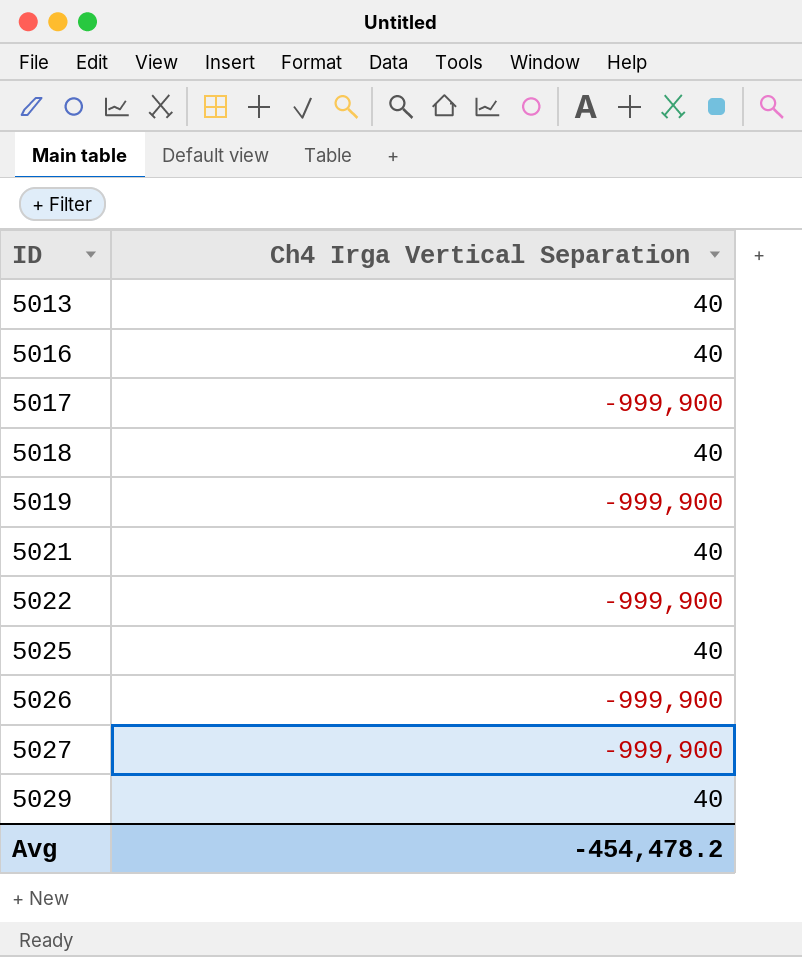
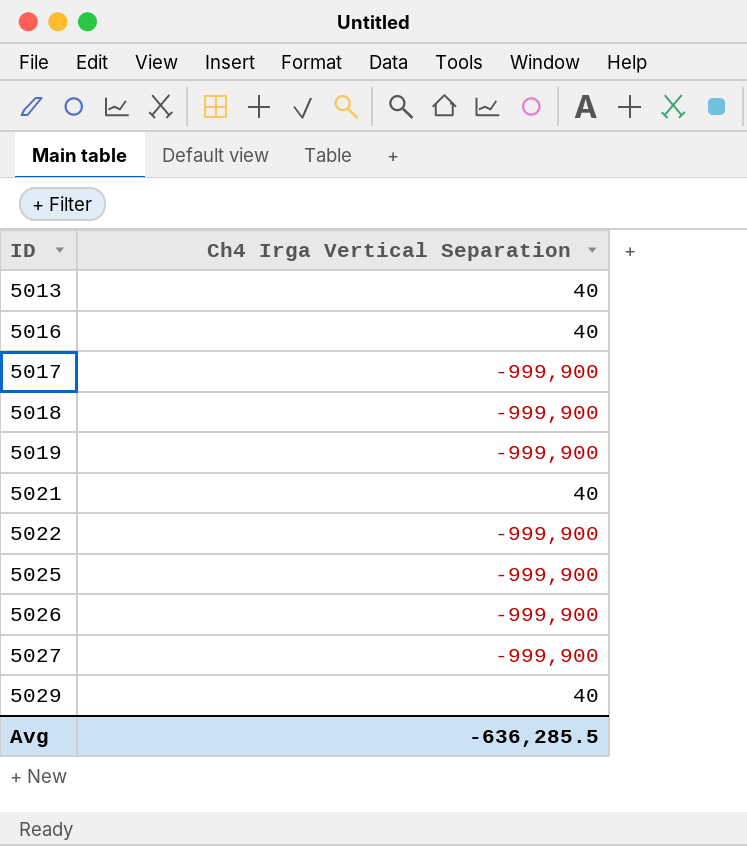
5018 | Ch4 Irga Vertical Separation: 40 -> -999,900
5025 | Ch4 Irga Vertical Separation: 40 -> -999,900
Avg | Ch4 Irga Vertical Separation: -454,478.2 -> -636,285.5

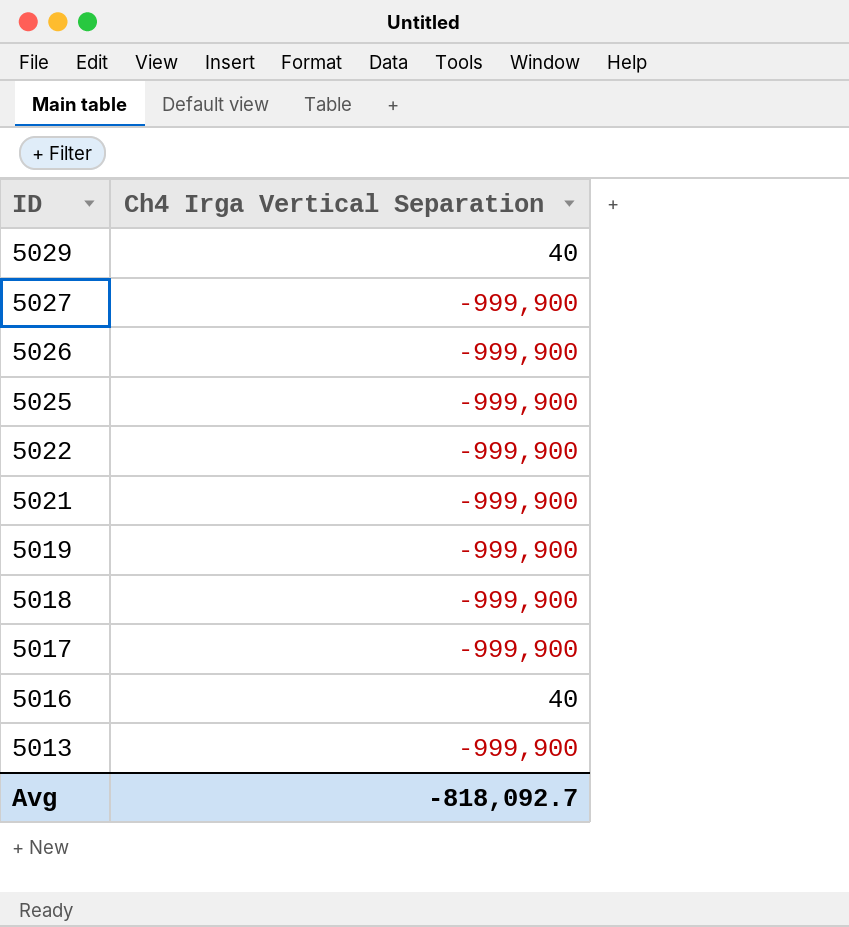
row order: ID ascending -> ID descending
5021 | Ch4 Irga Vertical Separation: 40 -> -999,900
5013 | Ch4 Irga Vertical Separation: 40 -> -999,900
Avg | Ch4 Irga Vertical Separation: -636,285.5 -> -818,092.7

